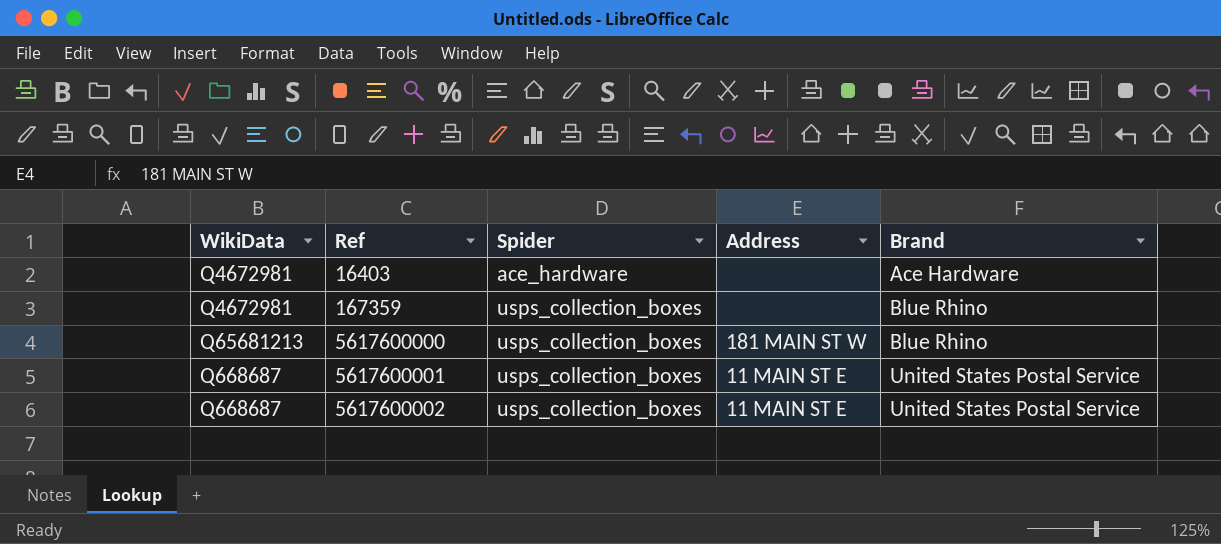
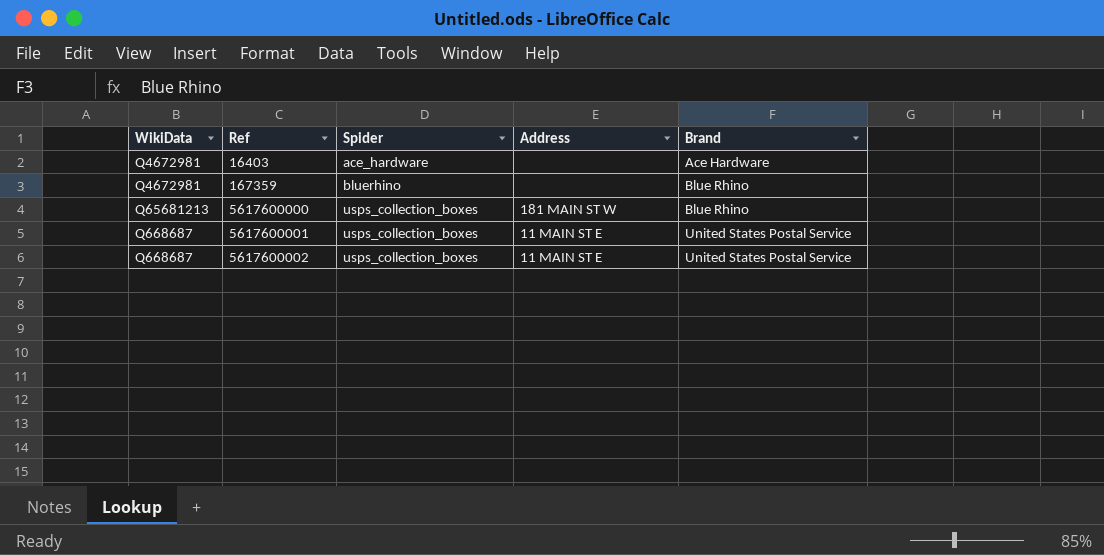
167359 | Spider: usps_collection_boxes -> bluerhino

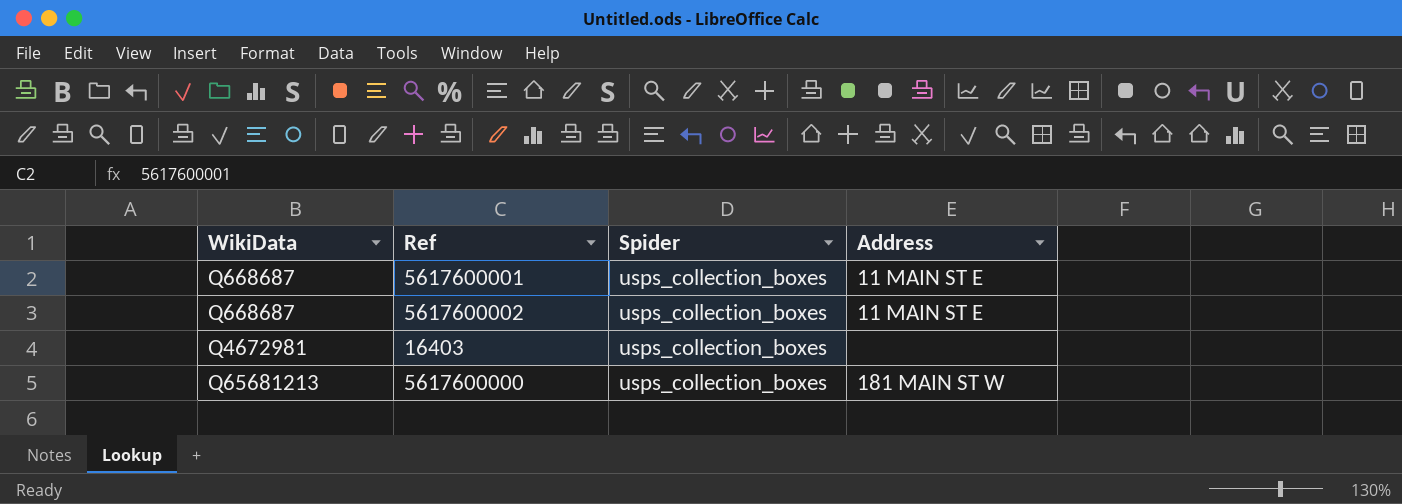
row order: Ref ascending -> WikiData ascending
column Brand | position: 5 -> none
row 167359: Q4672981 | bluerhino | none | Blue Rhino -> none
16403 | Spider: ace_hardware -> usps_collection_boxes

